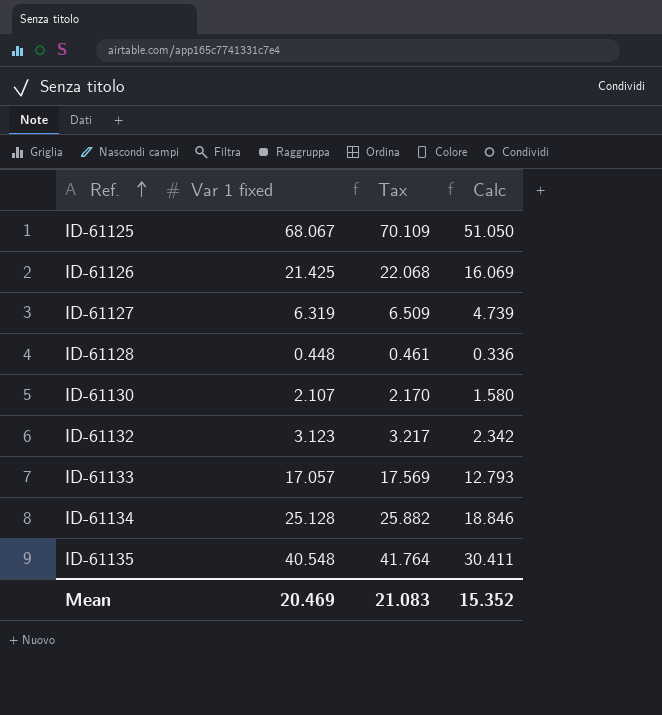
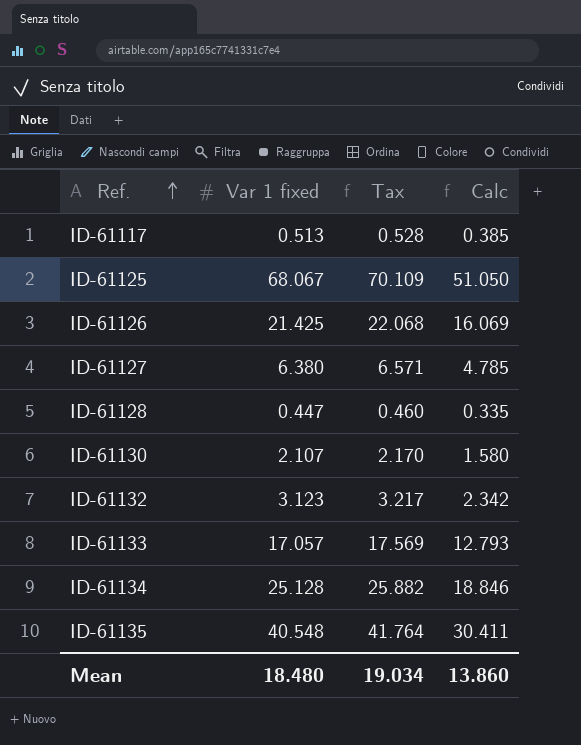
row ID-61117: none -> 0.513 | 0.528 | 0.385
ID-61127 | Var 1 fixed: 6.319 -> 6.380
ID-61127 | Tax: 6.509 -> 6.571
ID-61127 | Calc: 4.739 -> 4.785
ID-61128 | Var 1 fixed: 0.448 -> 0.447
ID-61128 | Tax: 0.461 -> 0.460
ID-61128 | Calc: 0.336 -> 0.335
Mean | Var 1 fixed: 20.469 -> 18.480
Mean | Tax: 21.083 -> 19.034
Mean | Calc: 15.352 -> 13.860

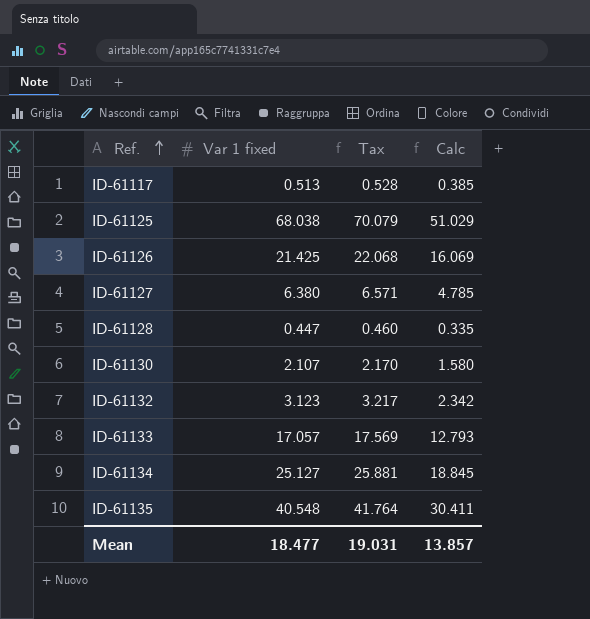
ID-61125 | Var 1 fixed: 68.067 -> 68.038
ID-61125 | Tax: 70.109 -> 70.079
ID-61125 | Calc: 51.050 -> 51.029
ID-61134 | Var 1 fixed: 25.128 -> 25.127
ID-61134 | Tax: 25.882 -> 25.881
ID-61134 | Calc: 18.846 -> 18.845
Mean | Var 1 fixed: 18.480 -> 18.477
Mean | Tax: 19.034 -> 19.031
Mean | Calc: 13.860 -> 13.857

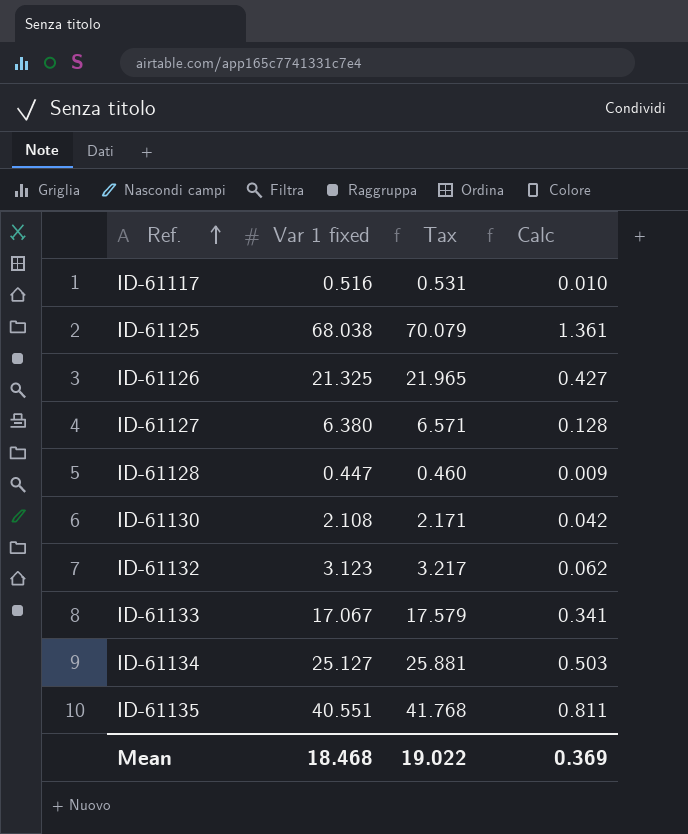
column Calc | formula: [Var 1 fixed] * 0.75 -> [Var 1 fixed] * 0.02
ID-61117 | Var 1 fixed: 0.513 -> 0.516
ID-61117 | Tax: 0.528 -> 0.531
ID-61126 | Var 1 fixed: 21.425 -> 21.325
ID-61126 | Tax: 22.068 -> 21.965
ID-61130 | Var 1 fixed: 2.107 -> 2.108
ID-61130 | Tax: 2.170 -> 2.171
ID-61133 | Var 1 fixed: 17.057 -> 17.067
ID-61133 | Tax: 17.569 -> 17.579
ID-61135 | Var 1 fixed: 40.548 -> 40.551
ID-61135 | Tax: 41.764 -> 41.768
Mean | Var 1 fixed: 18.477 -> 18.468
Mean | Tax: 19.031 -> 19.022
Mean | Calc: 13.857 -> 0.369

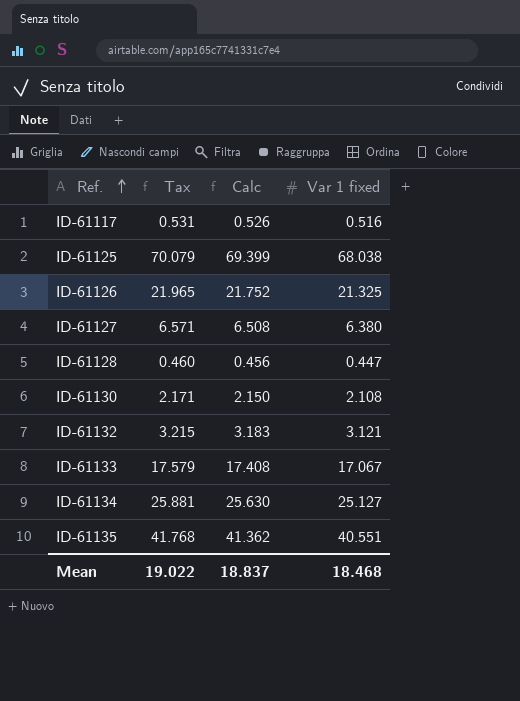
column Calc | formula: [Var 1 fixed] * 0.02 -> [Var 1 fixed] * 1.02
column Var 1 fixed | position: 2 -> 4
ID-61132 | Tax: 3.217 -> 3.215
ID-61132 | Var 1 fixed: 3.123 -> 3.121
Mean | Calc: 0.369 -> 18.837

